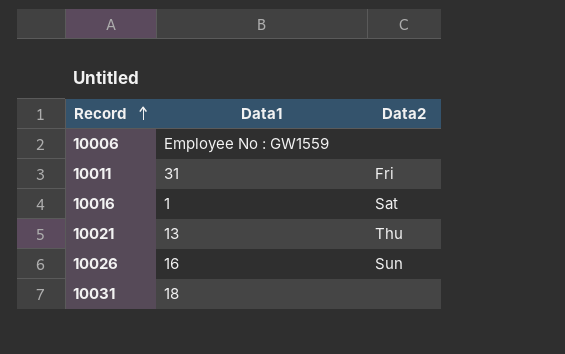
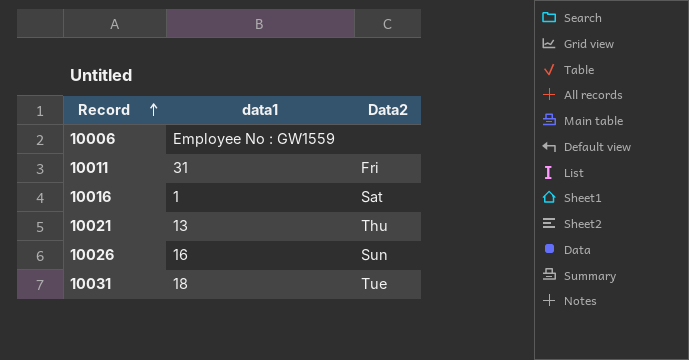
column name: Data1 -> data1
10031 | Data2: none -> Tue

